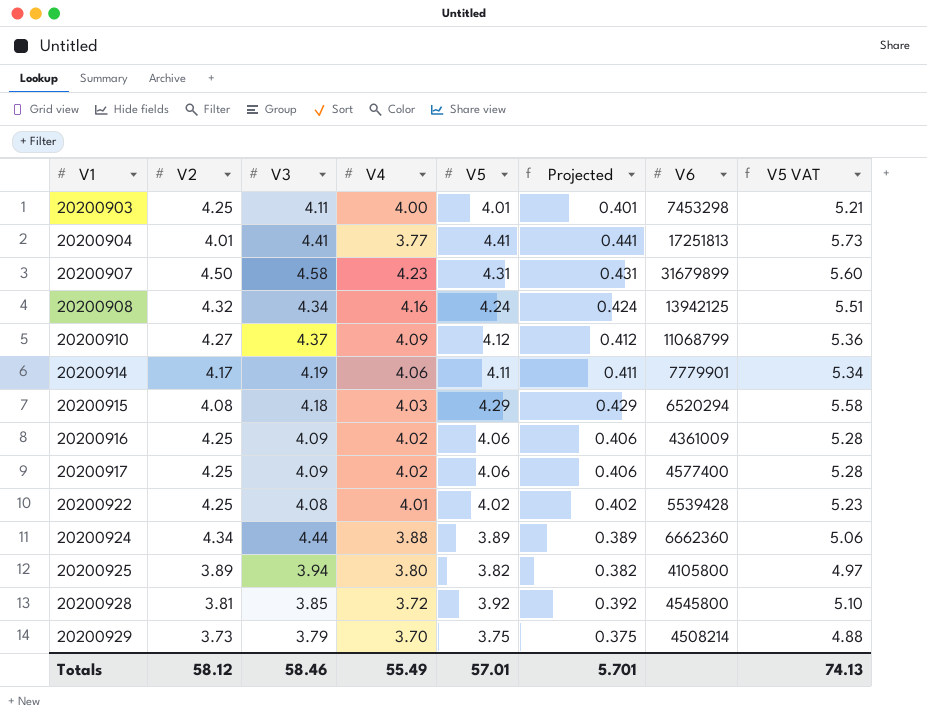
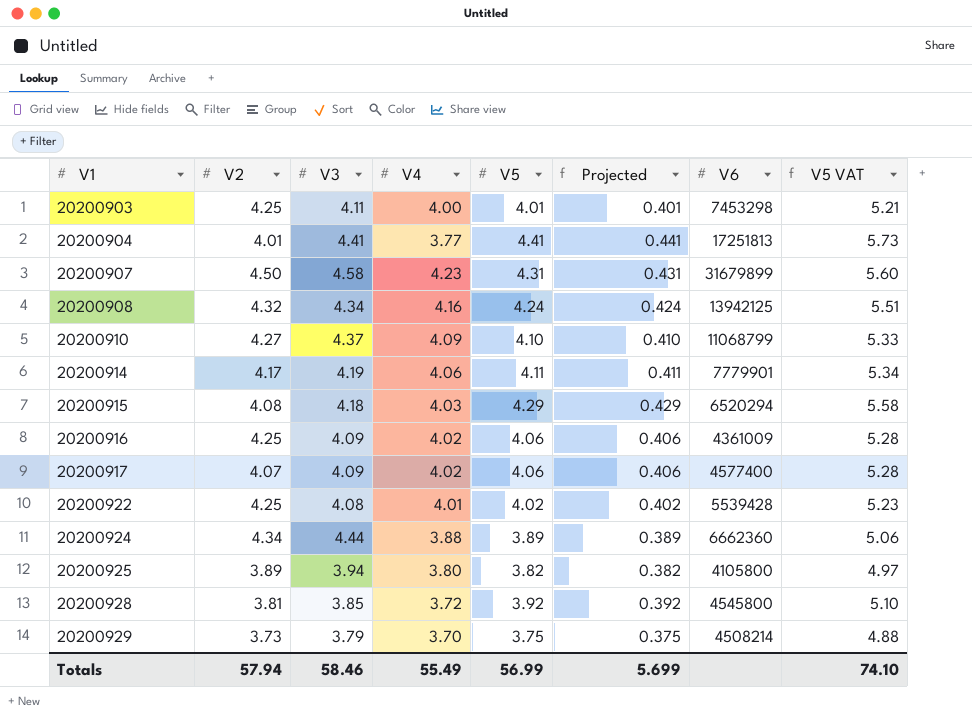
20200910 | V5: 4.12 -> 4.10
20200910 | Projected: 0.412 -> 0.410
20200910 | V5 VAT: 5.36 -> 5.33
20200917 | V2: 4.25 -> 4.07
Totals | V2: 58.12 -> 57.94
Totals | V5: 57.01 -> 56.99
Totals | Projected: 5.701 -> 5.699
Totals | V5 VAT: 74.13 -> 74.10

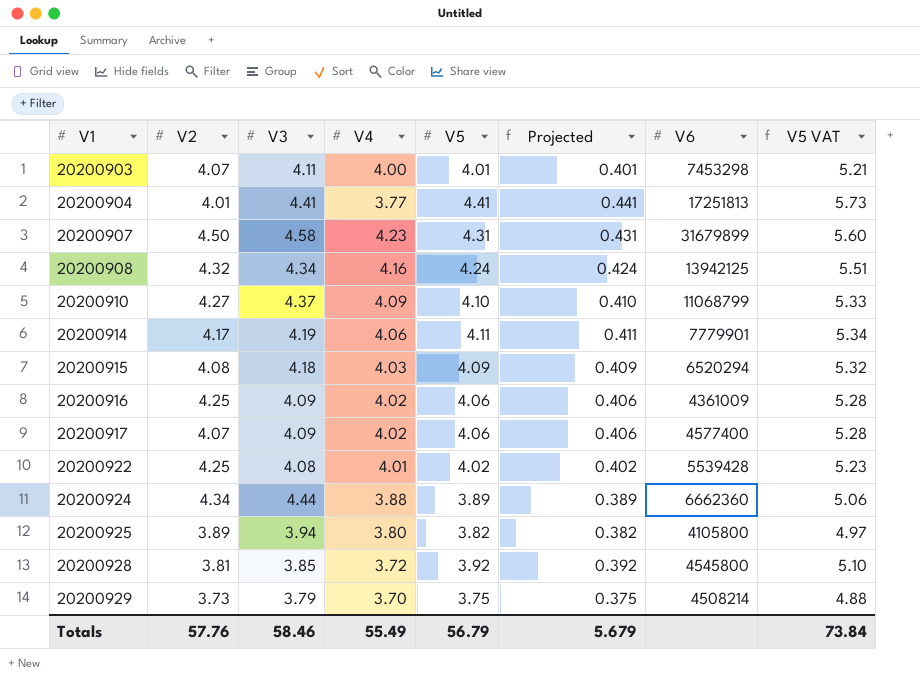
20200903 | V2: 4.25 -> 4.07
20200915 | V5: 4.29 -> 4.09
20200915 | Projected: 0.429 -> 0.409
20200915 | V5 VAT: 5.58 -> 5.32
Totals | V2: 57.94 -> 57.76
Totals | V5: 56.99 -> 56.79
Totals | Projected: 5.699 -> 5.679
Totals | V5 VAT: 74.10 -> 73.84

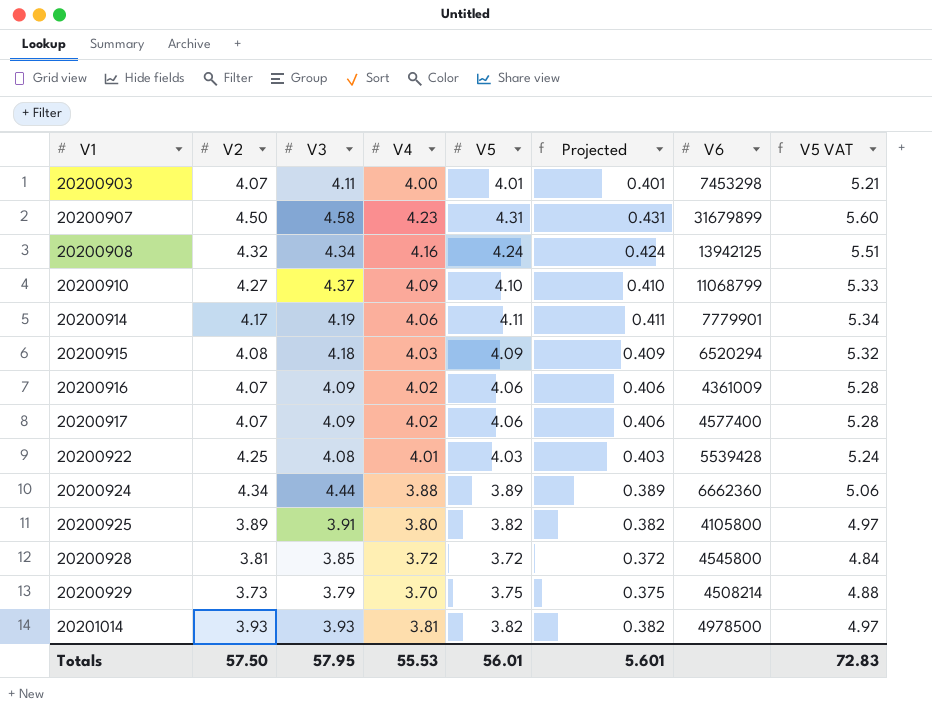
row 20200904: 4.01 | 4.41 | 3.77 | 4.41 | 0.441 | 17251813 | 5.73 -> none
20200916 | V2: 4.25 -> 4.07
20200922 | V5: 4.02 -> 4.03
20200922 | Projected: 0.402 -> 0.403
20200922 | V5 VAT: 5.23 -> 5.24
20200925 | V3: 3.94 -> 3.91
20200928 | V5: 3.92 -> 3.72
20200928 | Projected: 0.392 -> 0.372
20200928 | V5 VAT: 5.10 -> 4.84
row 20201014: none -> 3.93 | 3.93 | 3.81 | 3.82 | 0.382 | 4978500 | 4.97
Totals | V2: 57.76 -> 57.50
Totals | V3: 58.46 -> 57.95
Totals | V4: 55.49 -> 55.53
Totals | V5: 56.79 -> 56.01
Totals | Projected: 5.679 -> 5.601
Totals | V5 VAT: 73.84 -> 72.83

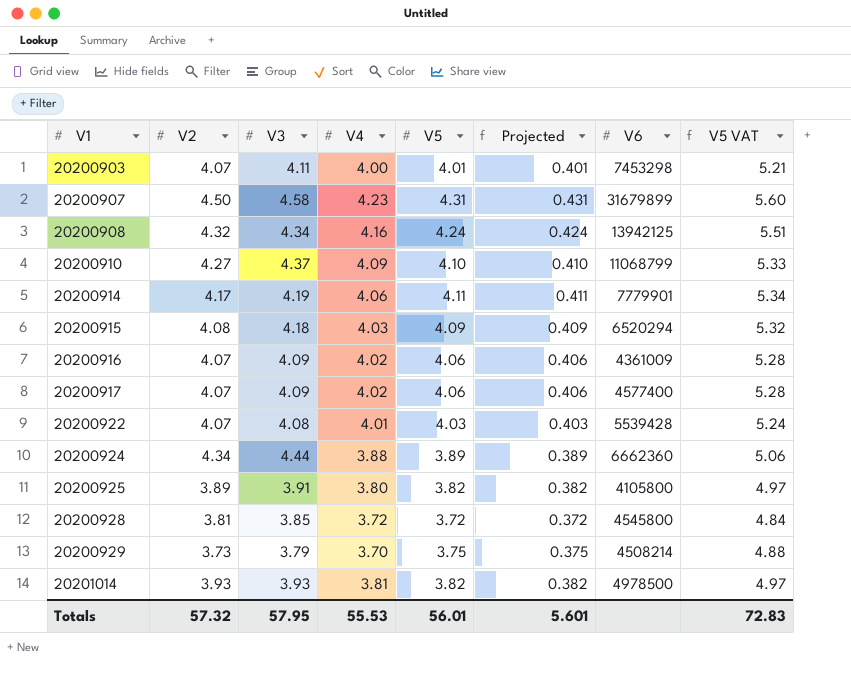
20200922 | V2: 4.25 -> 4.07
Totals | V2: 57.50 -> 57.32

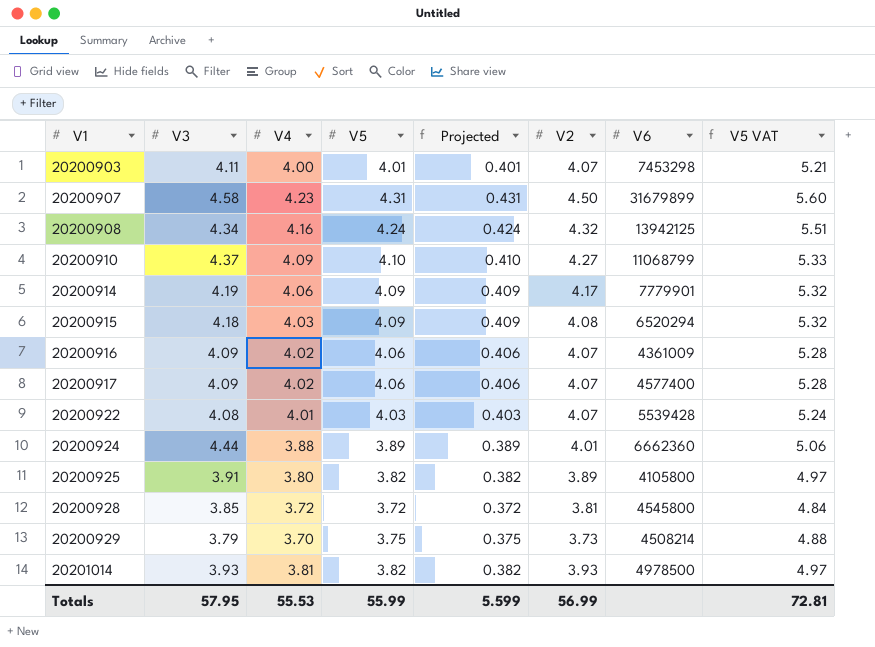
column V2 | position: 2 -> 6
20200914 | V5: 4.11 -> 4.09
20200914 | Projected: 0.411 -> 0.409
20200914 | V5 VAT: 5.34 -> 5.32
20200924 | V2: 4.34 -> 4.01
Totals | V5: 56.01 -> 55.99
Totals | Projected: 5.601 -> 5.599
Totals | V2: 57.32 -> 56.99
Totals | V5 VAT: 72.83 -> 72.81

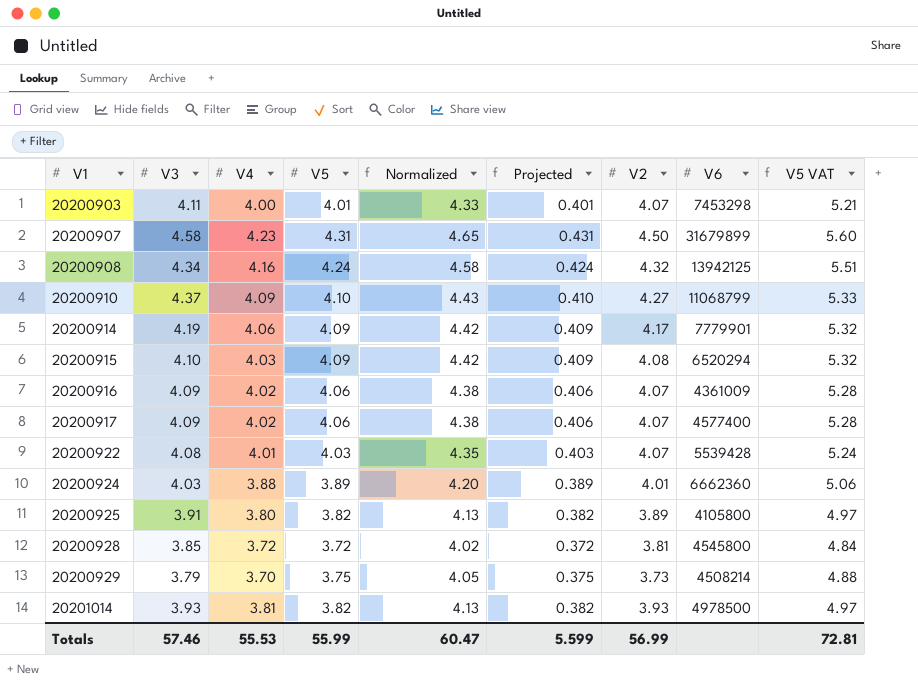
column Normalized | formula: none -> [V5] * 1.08
20200915 | V3: 4.18 -> 4.10
20200924 | V3: 4.44 -> 4.03
Totals | V3: 57.95 -> 57.46

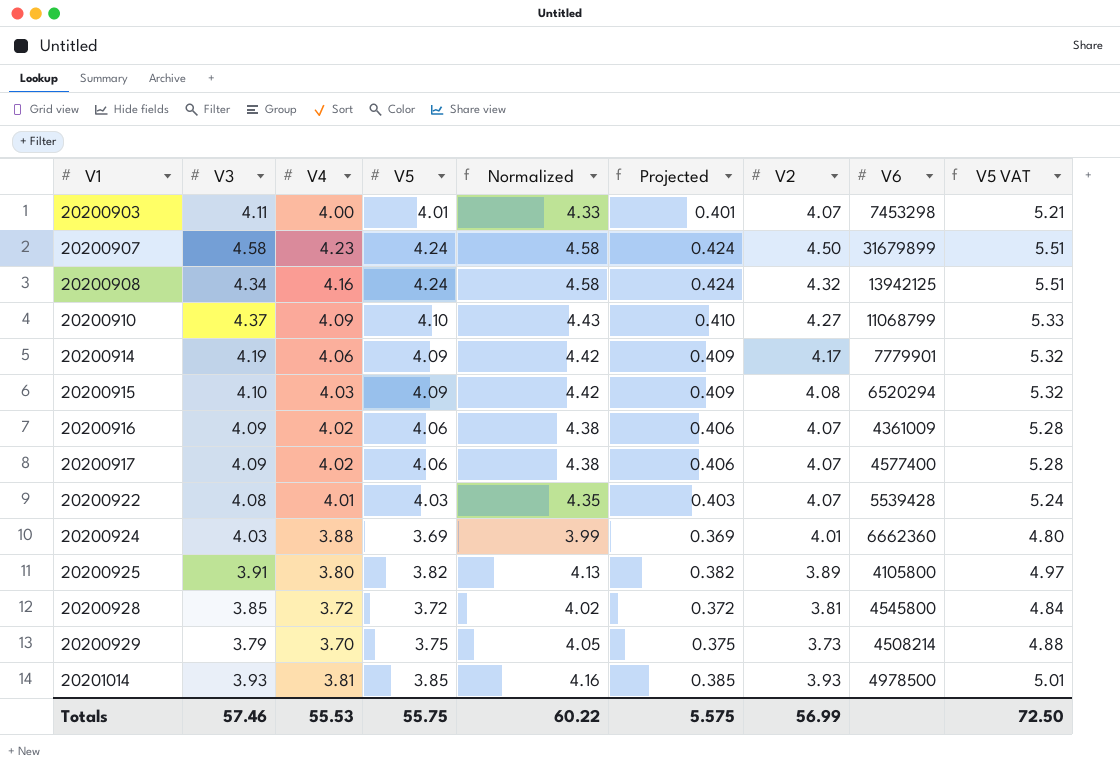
20200907 | V5: 4.31 -> 4.24
20200907 | Normalized: 4.65 -> 4.58
20200907 | Projected: 0.431 -> 0.424
20200907 | V5 VAT: 5.60 -> 5.51
20200924 | V5: 3.89 -> 3.69
20200924 | Normalized: 4.20 -> 3.99
20200924 | Projected: 0.389 -> 0.369
20200924 | V5 VAT: 5.06 -> 4.80
20201014 | V5: 3.82 -> 3.85
20201014 | Normalized: 4.13 -> 4.16
20201014 | Projected: 0.382 -> 0.385
20201014 | V5 VAT: 4.97 -> 5.01
Totals | V5: 55.99 -> 55.75
Totals | Normalized: 60.47 -> 60.22
Totals | Projected: 5.599 -> 5.575
Totals | V5 VAT: 72.81 -> 72.50

